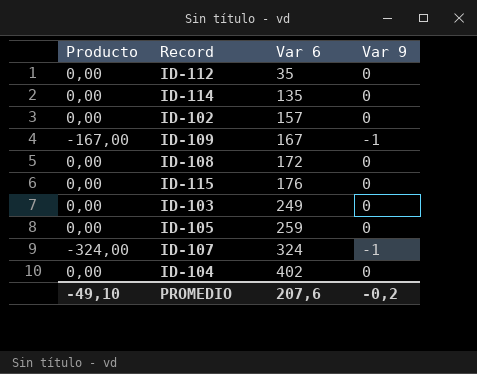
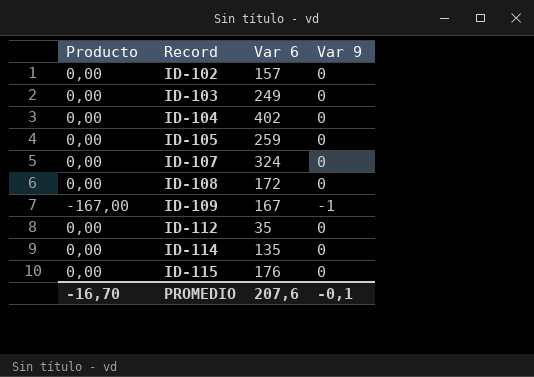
row order: Var 6 ascending -> Record ascending
ID-107 | Producto: -324,00 -> 0,00
ID-107 | Var 9: -1 -> 0
PROMEDIO | Producto: -49,10 -> -16,70
PROMEDIO | Var 9: -0,2 -> -0,1

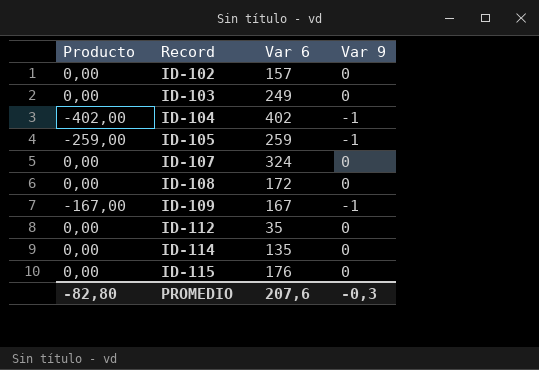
ID-104 | Producto: 0,00 -> -402,00
ID-104 | Var 9: 0 -> -1
ID-105 | Producto: 0,00 -> -259,00
ID-105 | Var 9: 0 -> -1
PROMEDIO | Producto: -16,70 -> -82,80
PROMEDIO | Var 9: -0,1 -> -0,3

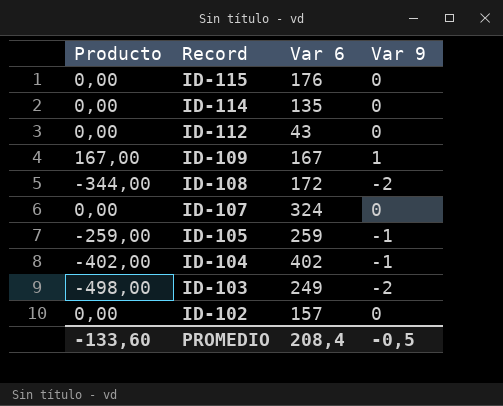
row order: Record ascending -> Record descending
ID-112 | Var 6: 35 -> 43
ID-109 | Producto: -167,00 -> 167,00
ID-109 | Var 9: -1 -> 1
ID-108 | Producto: 0,00 -> -344,00
ID-108 | Var 9: 0 -> -2
ID-103 | Producto: 0,00 -> -498,00
ID-103 | Var 9: 0 -> -2
PROMEDIO | Producto: -82,80 -> -133,60
PROMEDIO | Var 6: 207,6 -> 208,4
PROMEDIO | Var 9: -0,3 -> -0,5

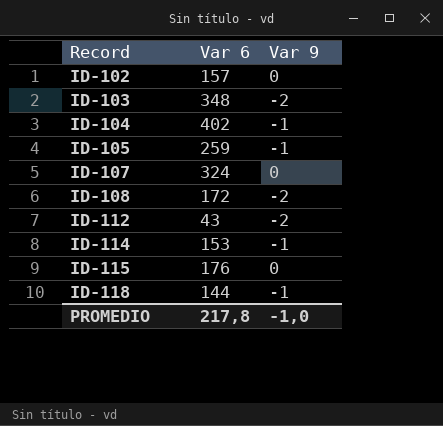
row order: Record descending -> Record ascending
column Producto | formula: [Var 6] * [Var 9] -> none
row ID-109: 167,00 | 167 | 1 -> none
ID-103 | Var 6: 249 -> 348
ID-112 | Var 9: 0 -> -2
ID-114 | Var 6: 135 -> 153
ID-114 | Var 9: 0 -> -1
row ID-118: none -> 144 | -1
PROMEDIO | Var 6: 208,4 -> 217,8
PROMEDIO | Var 9: -0,5 -> -1,0

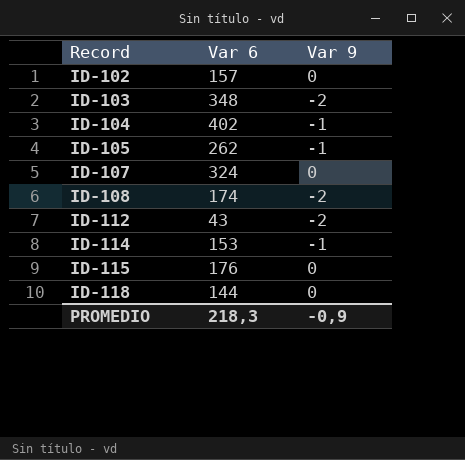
ID-105 | Var 6: 259 -> 262
ID-108 | Var 6: 172 -> 174
ID-118 | Var 9: -1 -> 0
PROMEDIO | Var 6: 217,8 -> 218,3
PROMEDIO | Var 9: -1,0 -> -0,9

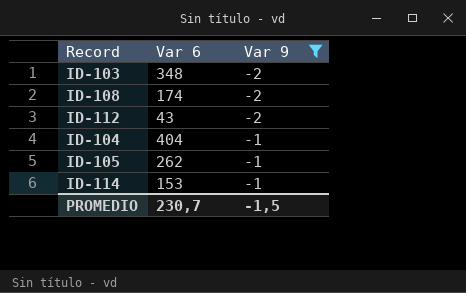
filter: none -> Var 9 != 0
row order: Record ascending -> Var 9 ascending
ID-104 | Var 6: 402 -> 404
PROMEDIO | Var 6: 218,3 -> 230,7
PROMEDIO | Var 9: -0,9 -> -1,5

